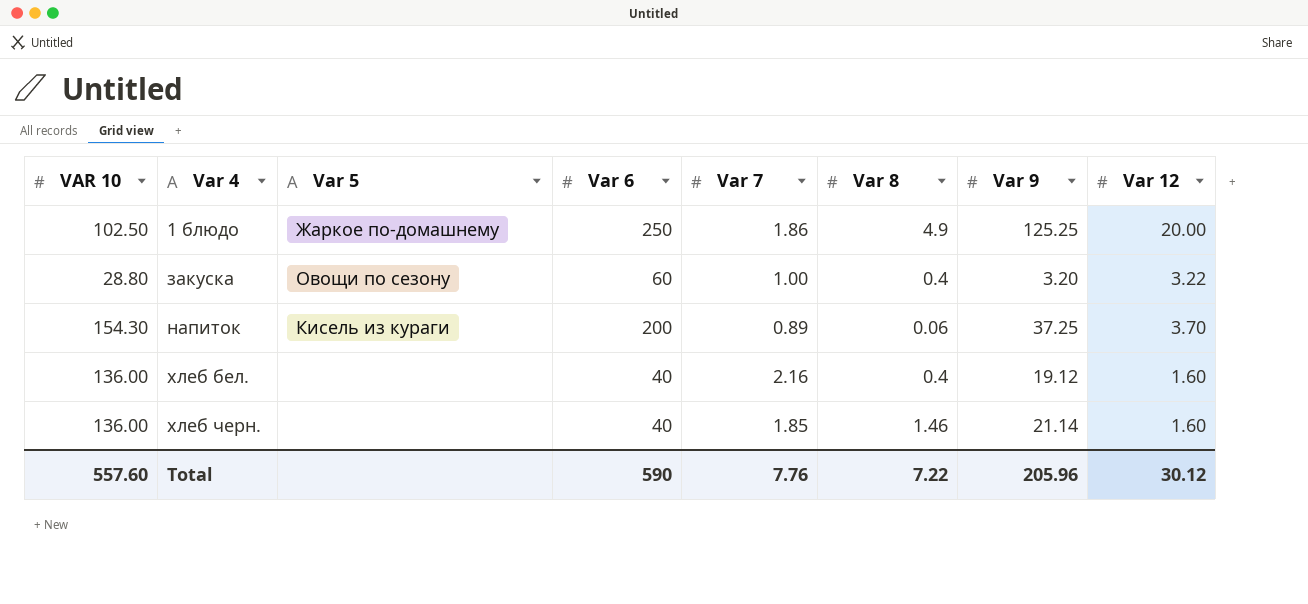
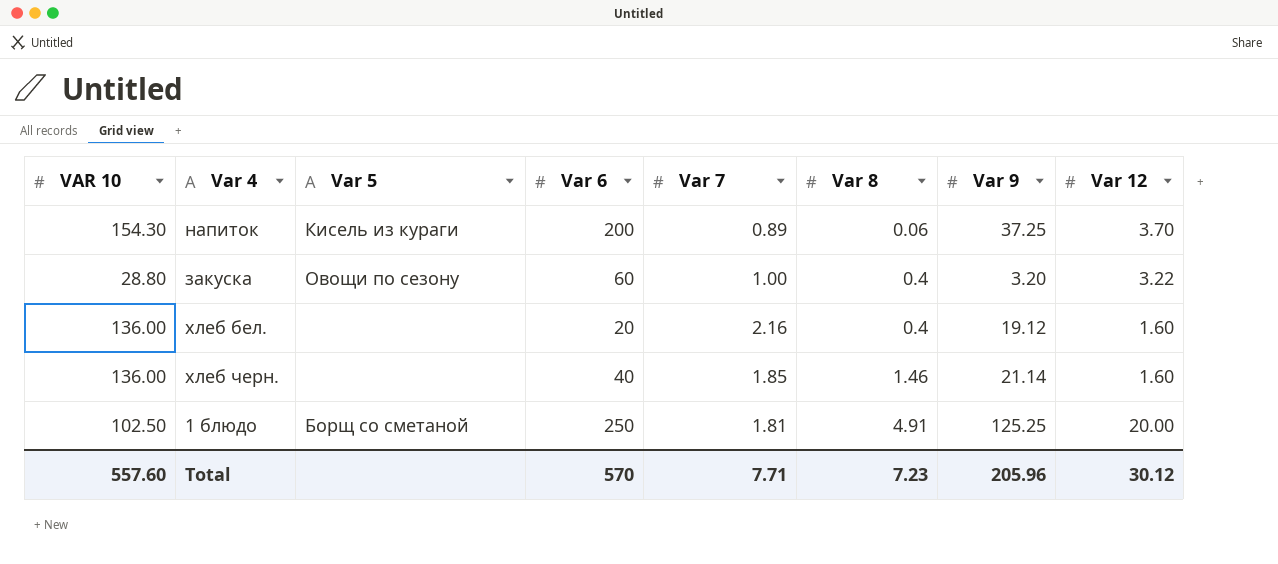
row order: Var 4 ascending -> Var 8 ascending
хлеб бел. | Var 6: 40 -> 20
1 блюдо | Var 5: Жаркое по-домашнему -> Борщ со сметаной
1 блюдо | Var 7: 1.86 -> 1.81
1 блюдо | Var 8: 4.9 -> 4.91
Total | Var 6: 590 -> 570
Total | Var 7: 7.76 -> 7.71
Total | Var 8: 7.22 -> 7.23

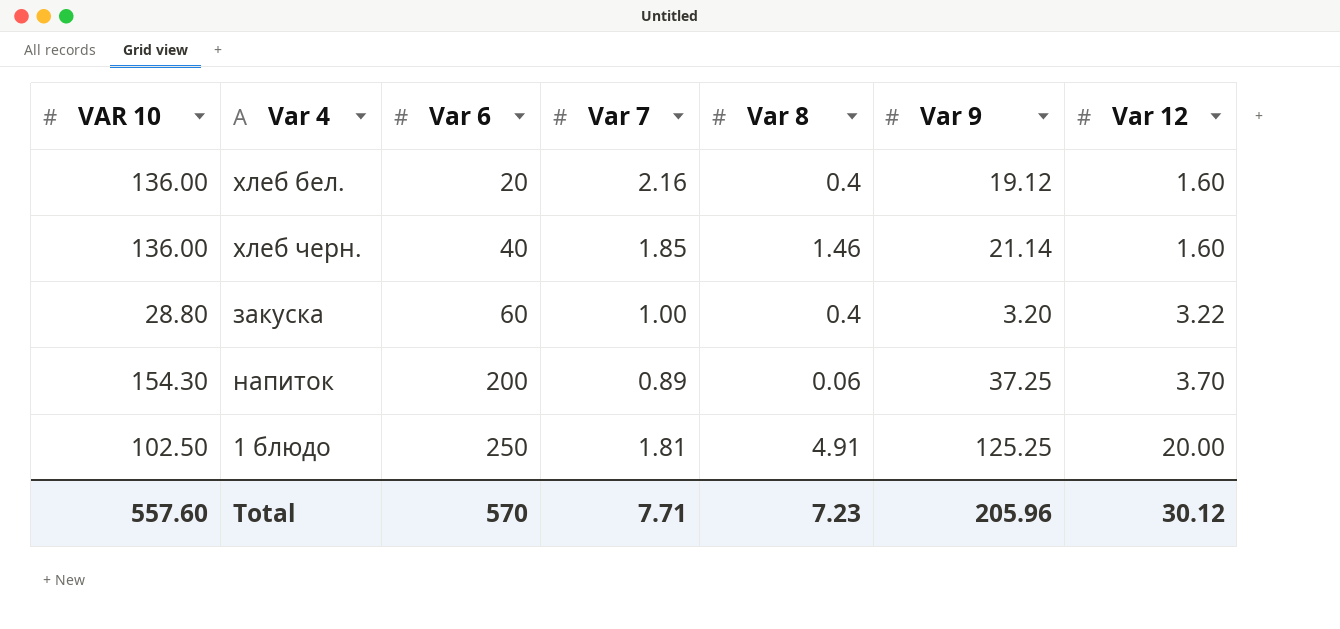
row order: Var 8 ascending -> Var 6 ascending
column Var 5 | position: 3 -> none

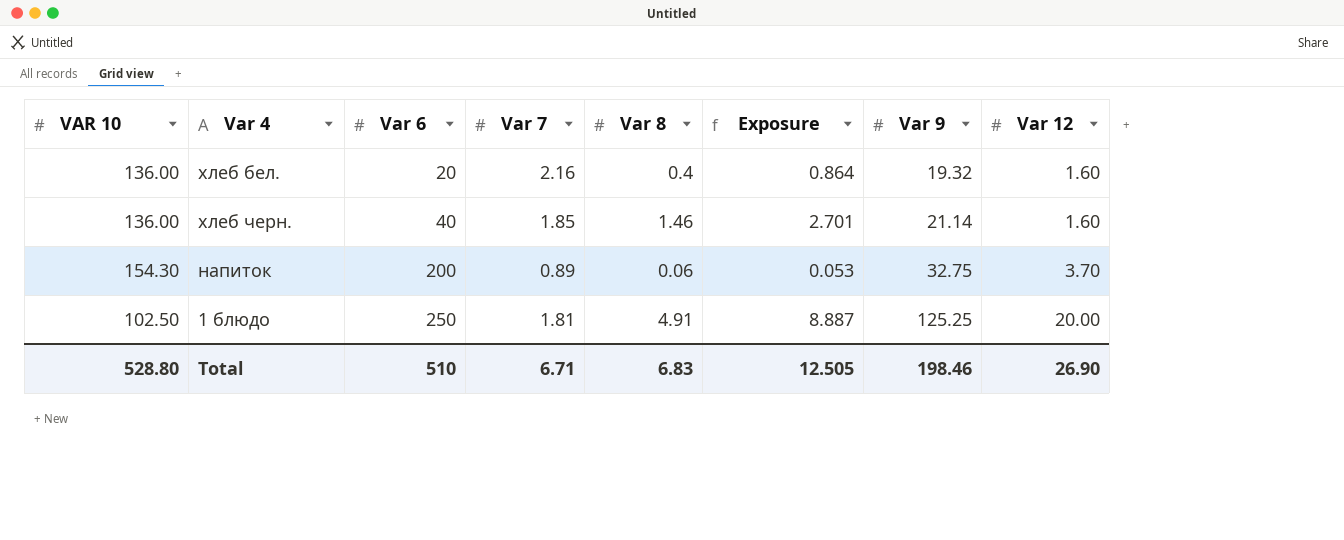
column Exposure | formula: none -> [Var 7] * [Var 8]
row закуска: 28.80 | 60 | 1.00 | 0.4 | 3.20 | 3.22 -> none
хлеб бел. | Var 9: 19.12 -> 19.32
напиток | Var 9: 37.25 -> 32.75
Total | VAR 10: 557.60 -> 528.80
Total | Var 6: 570 -> 510
Total | Var 7: 7.71 -> 6.71
Total | Var 8: 7.23 -> 6.83
Total | Var 9: 205.96 -> 198.46
Total | Var 12: 30.12 -> 26.90

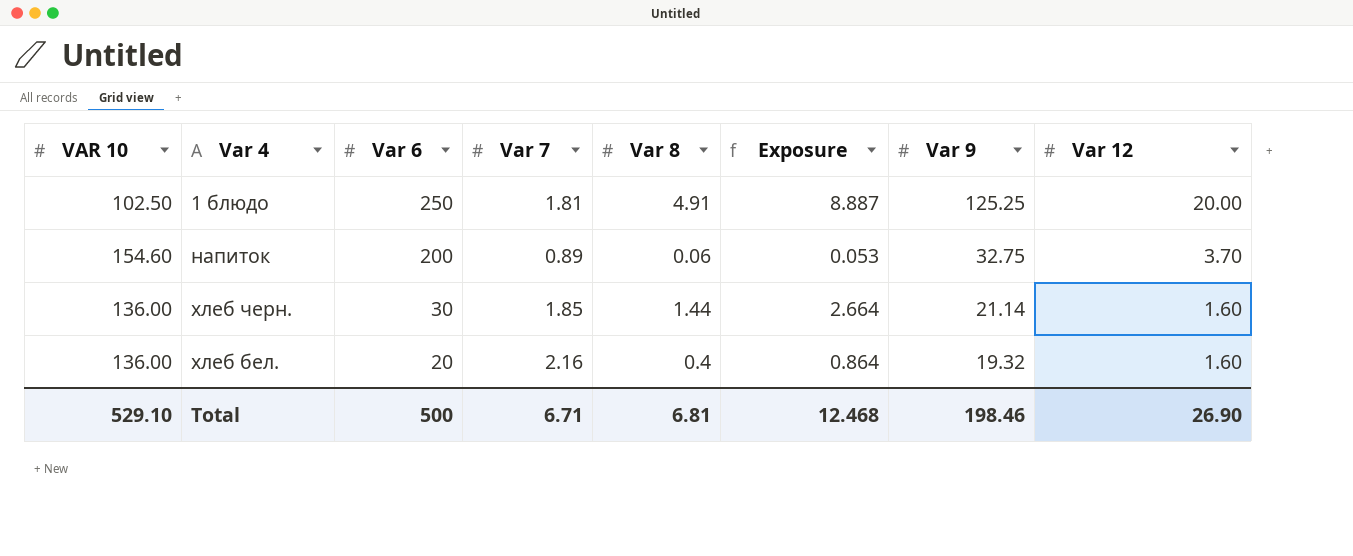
row order: Var 6 ascending -> Var 6 descending
напиток | VAR 10: 154.30 -> 154.60
хлеб черн. | Var 6: 40 -> 30
хлеб черн. | Var 8: 1.46 -> 1.44
хлеб черн. | Exposure: 2.701 -> 2.664
Total | VAR 10: 528.80 -> 529.10
Total | Var 6: 510 -> 500
Total | Var 8: 6.83 -> 6.81
Total | Exposure: 12.505 -> 12.468

